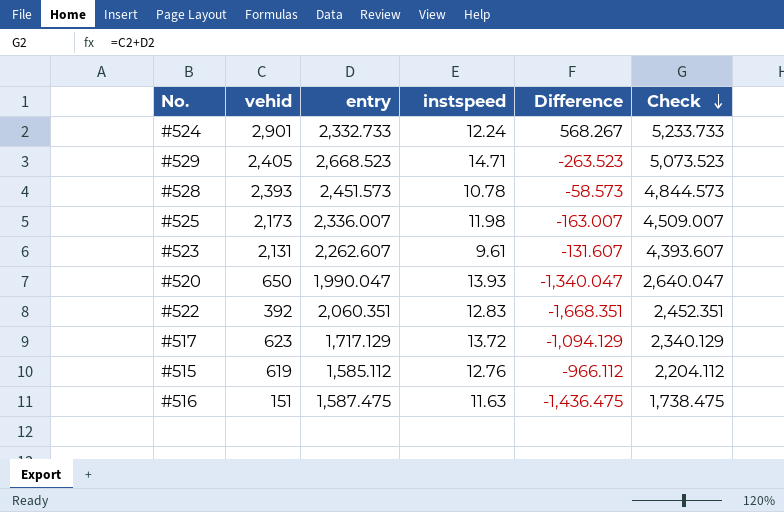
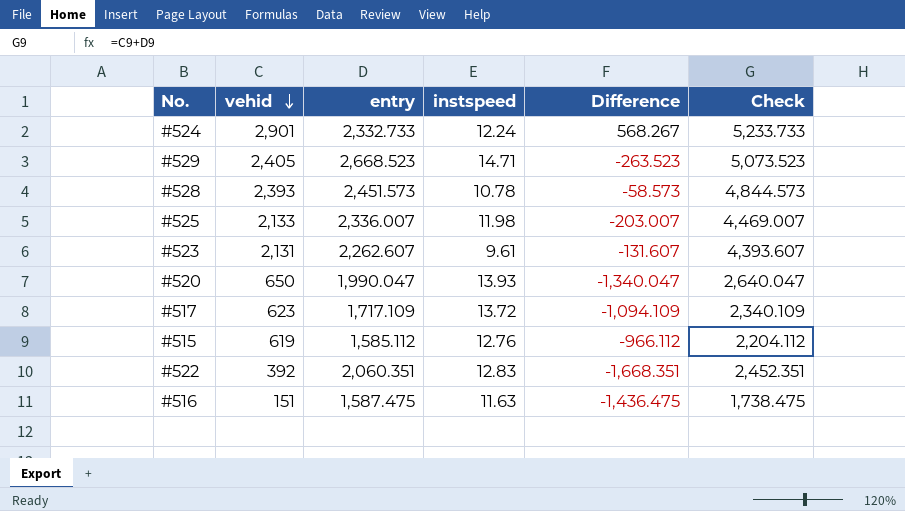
row order: Check descending -> vehid descending
#525 | vehid: 2,173 -> 2,133
#525 | Difference: -163.007 -> -203.007
#525 | Check: 4,509.007 -> 4,469.007
#517 | entry: 1,717.129 -> 1,717.109
#517 | Difference: -1,094.129 -> -1,094.109
#517 | Check: 2,340.129 -> 2,340.109

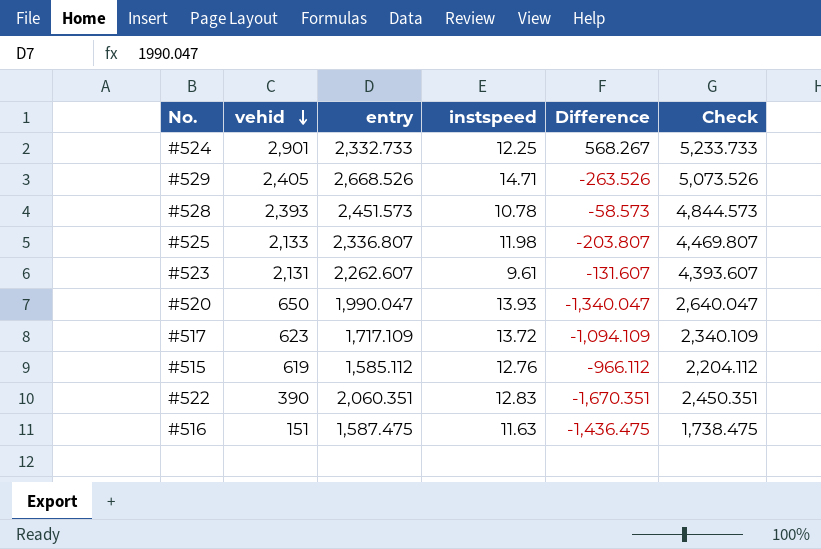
#524 | instspeed: 12.24 -> 12.25
#529 | entry: 2,668.523 -> 2,668.526
#529 | Difference: -263.523 -> -263.526
#529 | Check: 5,073.523 -> 5,073.526
#525 | entry: 2,336.007 -> 2,336.807
#525 | Difference: -203.007 -> -203.807
#525 | Check: 4,469.007 -> 4,469.807
#522 | vehid: 392 -> 390
#522 | Difference: -1,668.351 -> -1,670.351
#522 | Check: 2,452.351 -> 2,450.351

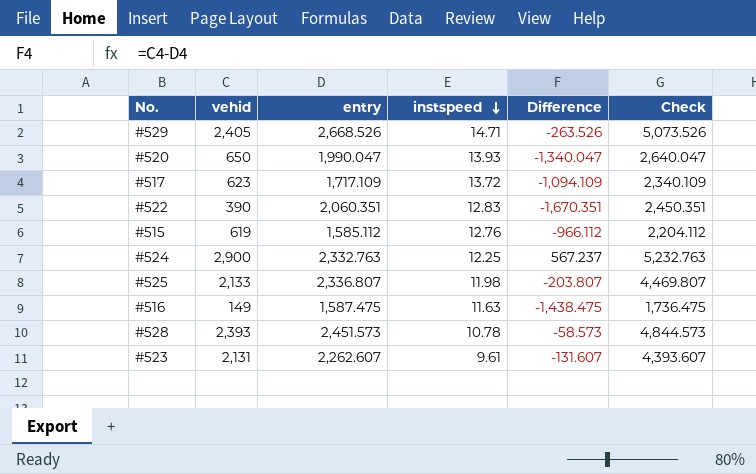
row order: vehid descending -> instspeed descending
#524 | vehid: 2,901 -> 2,900
#524 | entry: 2,332.733 -> 2,332.763
#524 | Difference: 568.267 -> 567.237
#524 | Check: 5,233.733 -> 5,232.763
#516 | vehid: 151 -> 149
#516 | Difference: -1,436.475 -> -1,438.475
#516 | Check: 1,738.475 -> 1,736.475

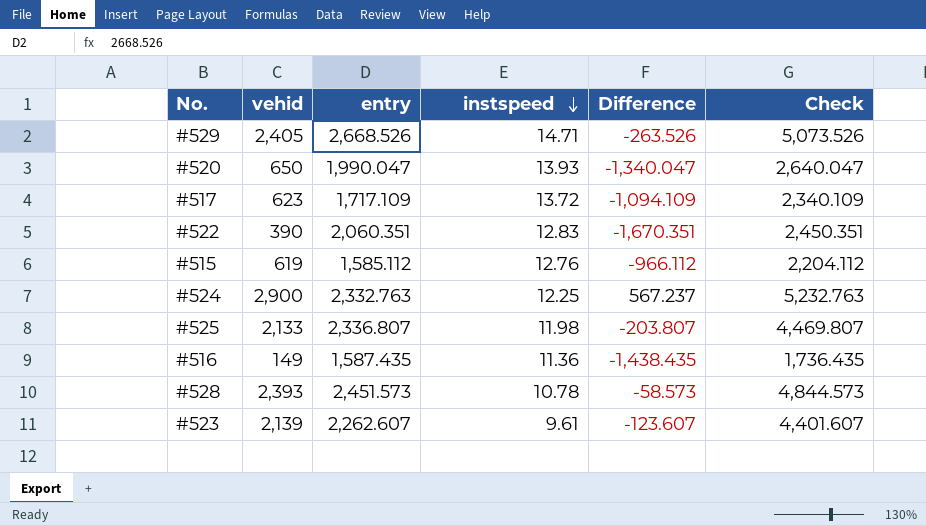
#516 | entry: 1,587.475 -> 1,587.435
#516 | instspeed: 11.63 -> 11.36
#516 | Difference: -1,438.475 -> -1,438.435
#516 | Check: 1,736.475 -> 1,736.435
#523 | vehid: 2,131 -> 2,139
#523 | Difference: -131.607 -> -123.607
#523 | Check: 4,393.607 -> 4,401.607

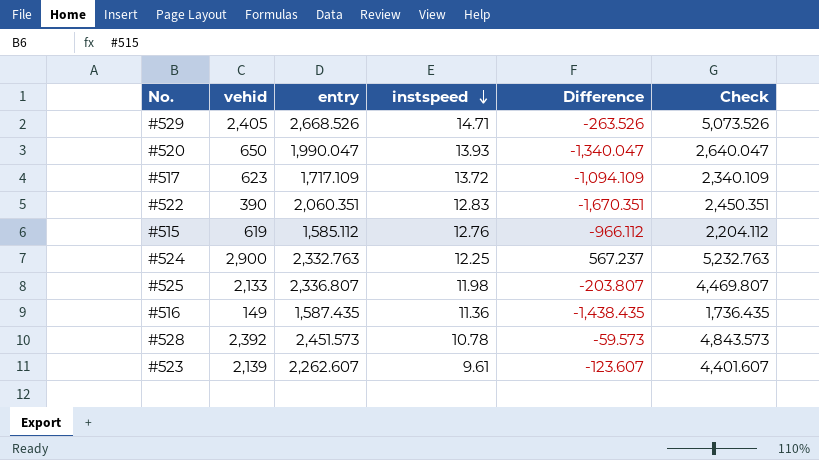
#528 | vehid: 2,393 -> 2,392
#528 | Difference: -58.573 -> -59.573
#528 | Check: 4,844.573 -> 4,843.573

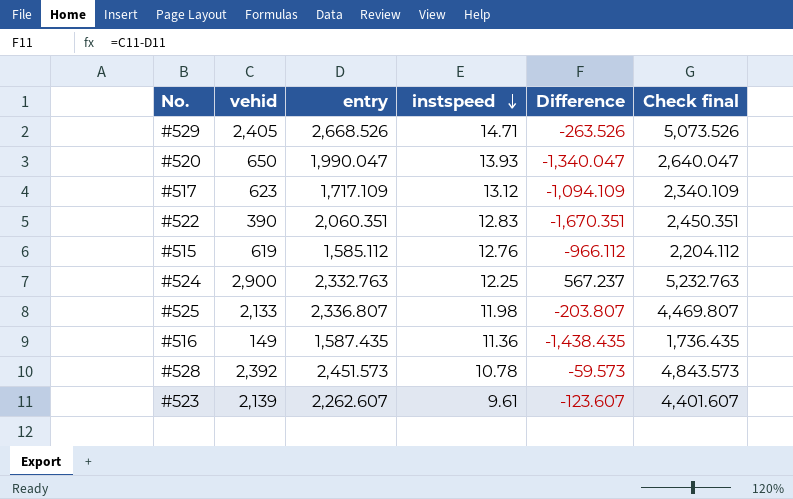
column name: Check -> Check final
#517 | instspeed: 13.72 -> 13.12

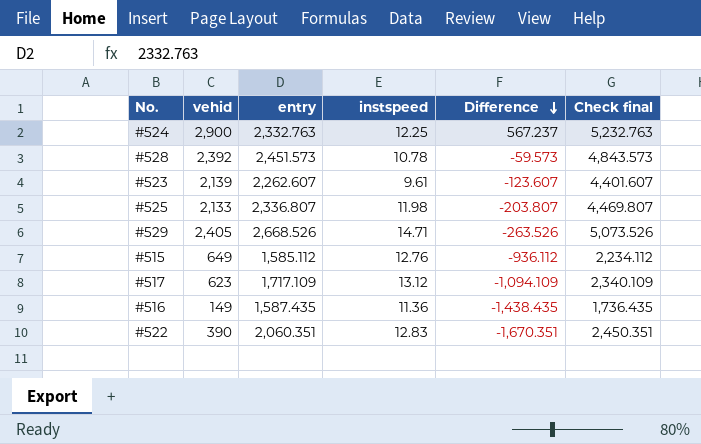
row order: instspeed descending -> Difference descending
row #520: 650 | 1,990.047 | 13.93 | -1,340.047 | 2,640.047 -> none
#515 | vehid: 619 -> 649
#515 | Difference: -966.112 -> -936.112
#515 | Check final: 2,204.112 -> 2,234.112

